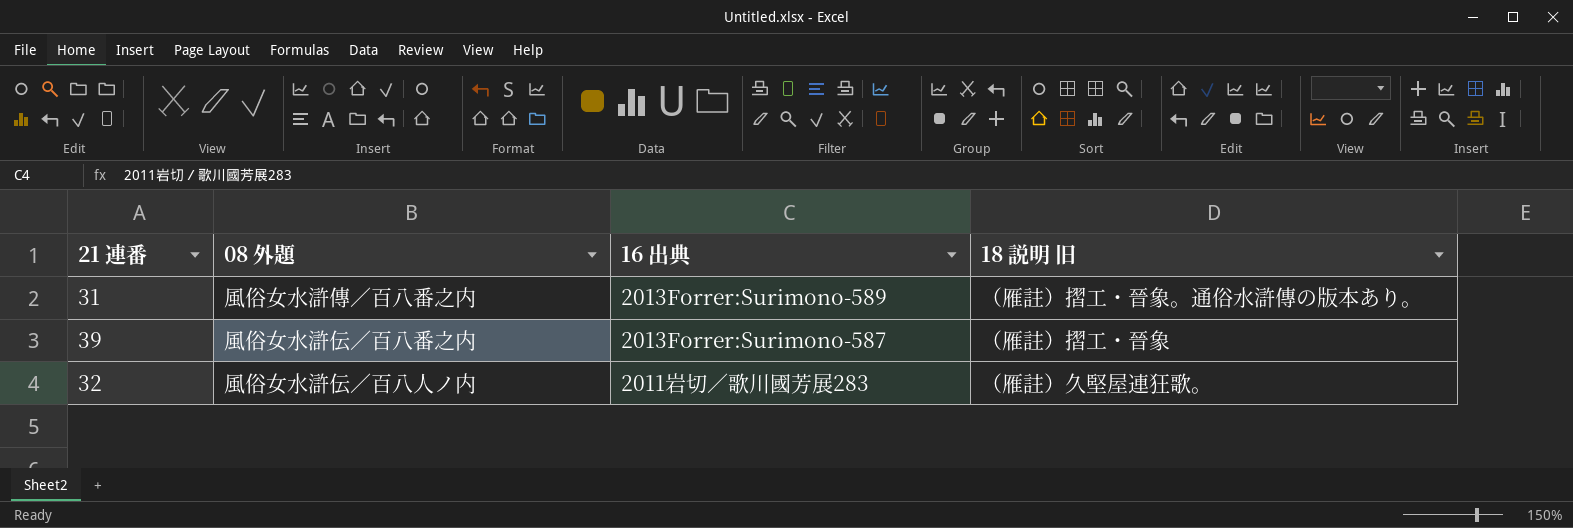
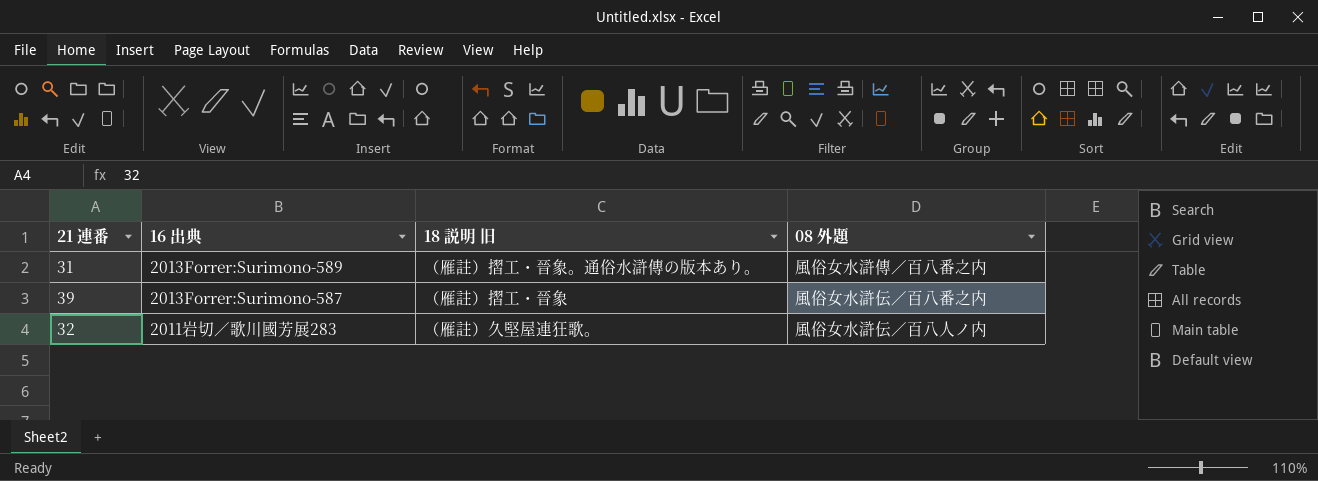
column 08 外題 | position: 2 -> 4

